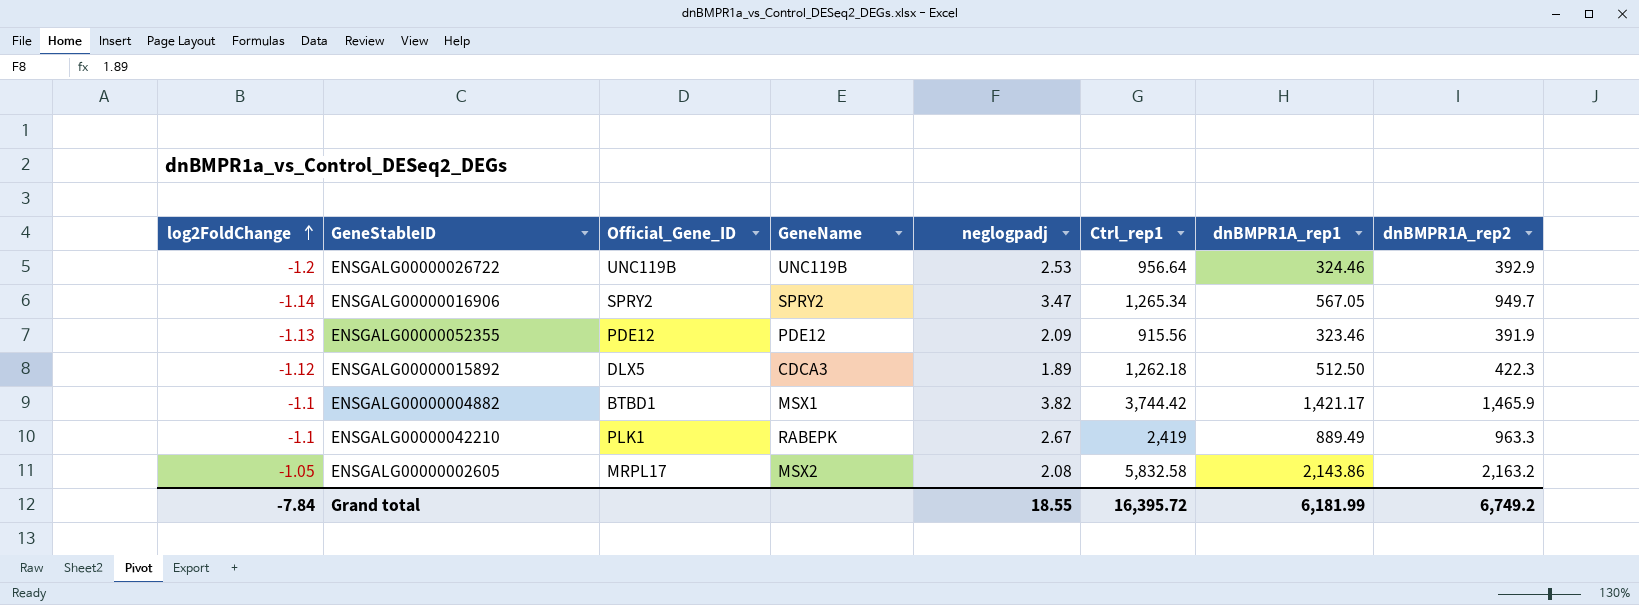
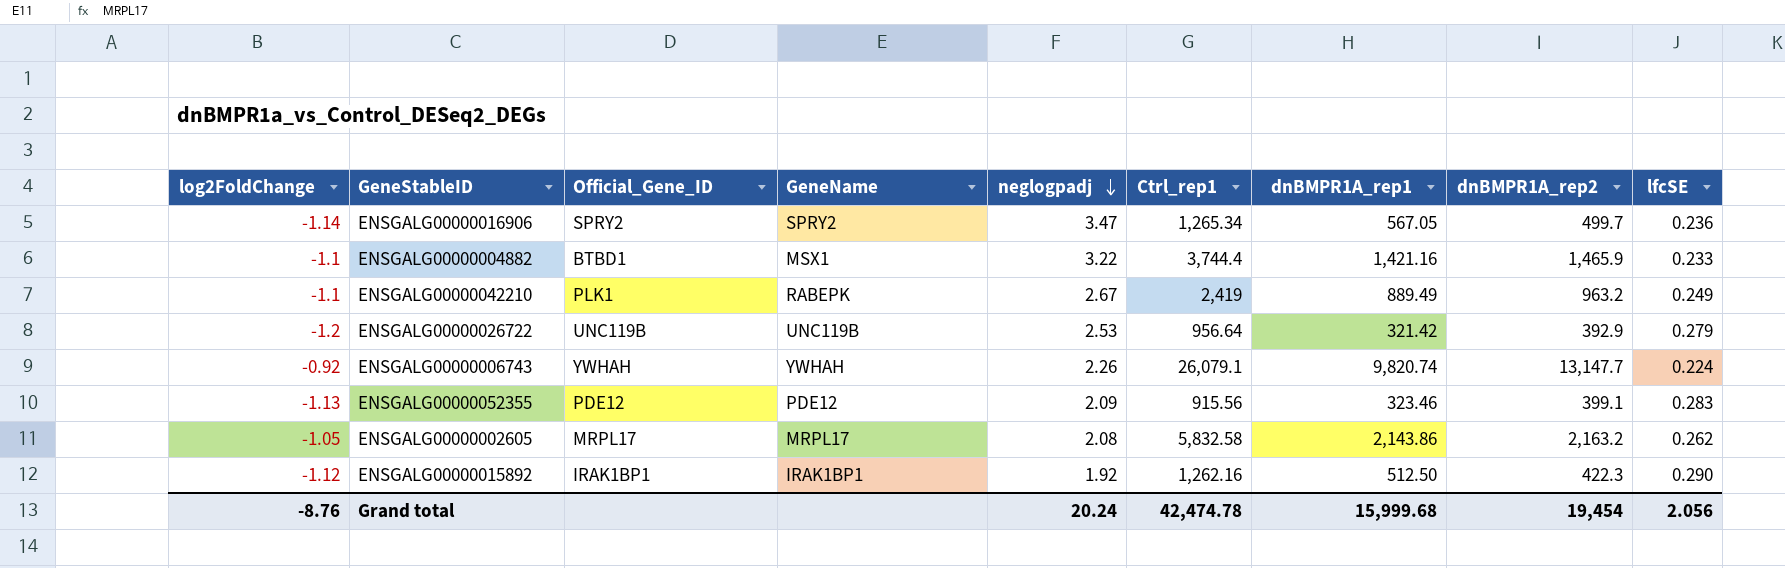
row order: log2FoldChange ascending -> neglogpadj descending
column lfcSE | position: none -> 9
ENSGALG00000016906 | dnBMPR1A_rep2: 949.7 -> 499.7
ENSGALG00000004882 | neglogpadj: 3.82 -> 3.22
ENSGALG00000004882 | Ctrl_rep1: 3,744.42 -> 3,744.4
ENSGALG00000004882 | dnBMPR1A_rep1: 1,421.17 -> 1,421.16
ENSGALG00000042210 | dnBMPR1A_rep2: 963.3 -> 963.2
ENSGALG00000026722 | dnBMPR1A_rep1: 324.46 -> 321.42
row ENSGALG00000006743: none -> -0.92 | YWHAH | YWHAH | 2.26 | 26,079.1 | 9,820.74 | 13,147.7 | 0.224
ENSGALG00000052355 | dnBMPR1A_rep2: 391.9 -> 399.1
ENSGALG00000002605 | GeneName: MSX2 -> MRPL17
ENSGALG00000015892 | Official_Gene_ID: DLX5 -> IRAK1BP1
ENSGALG00000015892 | GeneName: CDCA3 -> IRAK1BP1
ENSGALG00000015892 | neglogpadj: 1.89 -> 1.92
ENSGALG00000015892 | Ctrl_rep1: 1,262.18 -> 1,262.16
Grand total | log2FoldChange: -7.84 -> -8.76
Grand total | neglogpadj: 18.55 -> 20.24
Grand total | Ctrl_rep1: 16,395.72 -> 42,474.78
Grand total | dnBMPR1A_rep1: 6,181.99 -> 15,999.68
Grand total | dnBMPR1A_rep2: 6,749.2 -> 19,454

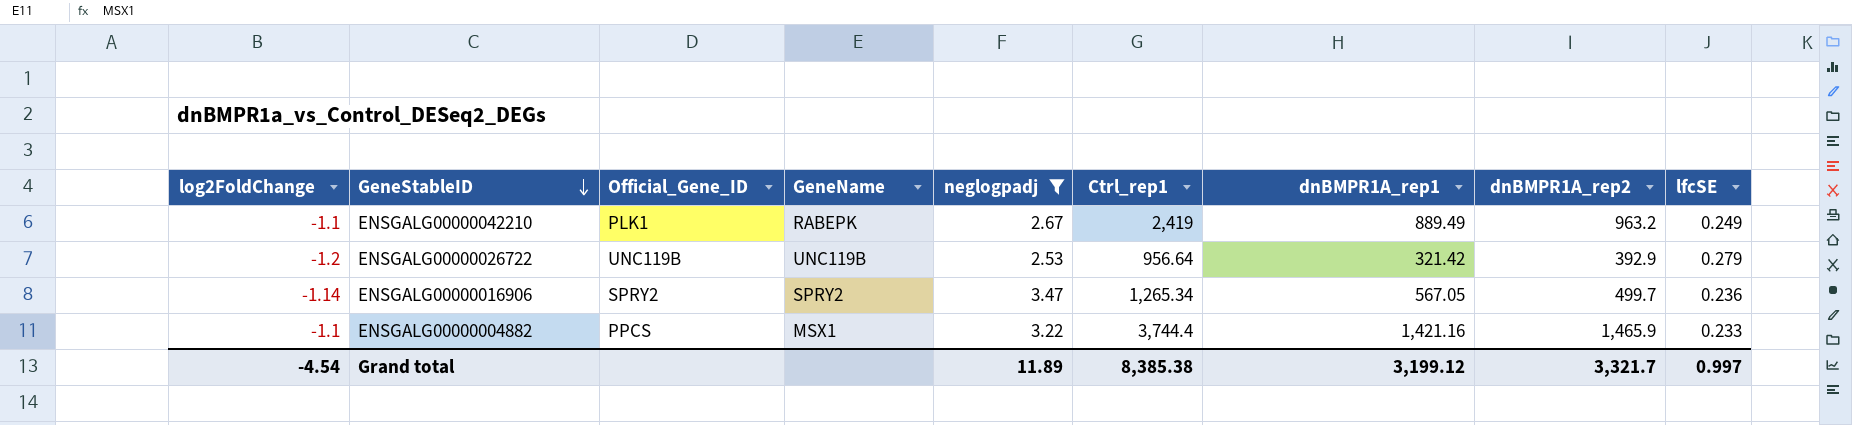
filter: none -> neglogpadj >= 2.53
row order: neglogpadj descending -> GeneStableID descending
ENSGALG00000004882 | Official_Gene_ID: BTBD1 -> PPCS
Grand total | log2FoldChange: -8.76 -> -4.54
Grand total | neglogpadj: 20.24 -> 11.89
Grand total | Ctrl_rep1: 42,474.78 -> 8,385.38
Grand total | dnBMPR1A_rep1: 15,999.68 -> 3,199.12
Grand total | dnBMPR1A_rep2: 19,454 -> 3,321.7
Grand total | lfcSE: 2.056 -> 0.997

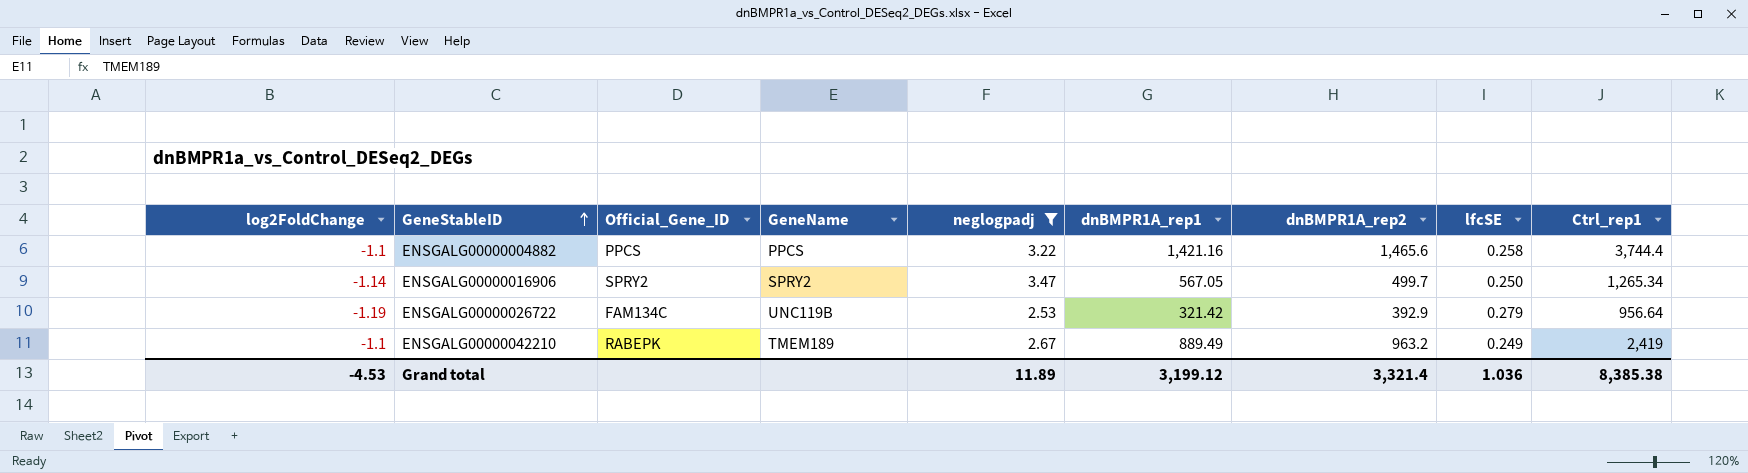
row order: GeneStableID descending -> GeneStableID ascending
column Ctrl_rep1 | position: 6 -> 9
ENSGALG00000004882 | GeneName: MSX1 -> PPCS
ENSGALG00000004882 | dnBMPR1A_rep2: 1,465.9 -> 1,465.6
ENSGALG00000004882 | lfcSE: 0.233 -> 0.258
ENSGALG00000016906 | lfcSE: 0.236 -> 0.250
ENSGALG00000026722 | log2FoldChange: -1.2 -> -1.19
ENSGALG00000026722 | Official_Gene_ID: UNC119B -> FAM134C
ENSGALG00000042210 | Official_Gene_ID: PLK1 -> RABEPK
ENSGALG00000042210 | GeneName: RABEPK -> TMEM189
Grand total | log2FoldChange: -4.54 -> -4.53
Grand total | dnBMPR1A_rep2: 3,321.7 -> 3,321.4
Grand total | lfcSE: 0.997 -> 1.036

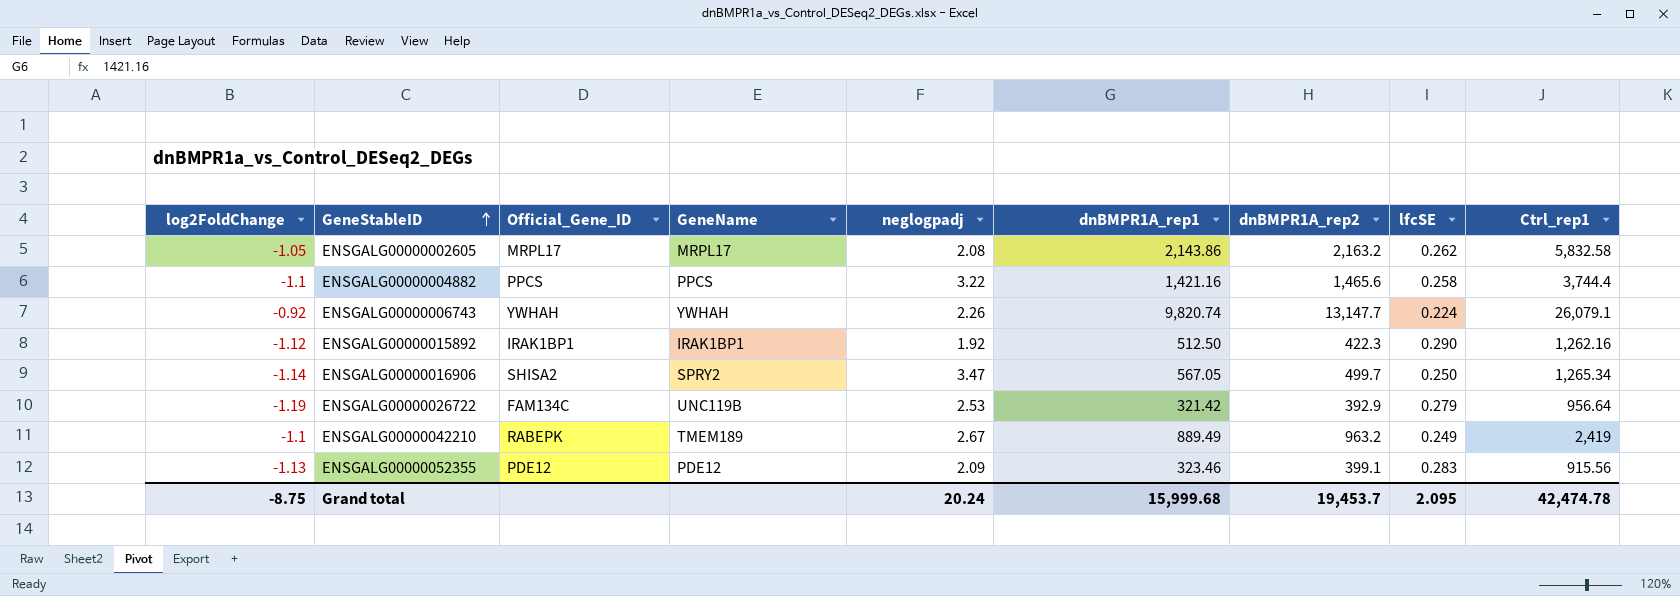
filter: neglogpadj >= 2.53 -> none
ENSGALG00000016906 | Official_Gene_ID: SPRY2 -> SHISA2
Grand total | log2FoldChange: -4.53 -> -8.75
Grand total | neglogpadj: 11.89 -> 20.24
Grand total | dnBMPR1A_rep1: 3,199.12 -> 15,999.68
Grand total | dnBMPR1A_rep2: 3,321.4 -> 19,453.7
Grand total | lfcSE: 1.036 -> 2.095
Grand total | Ctrl_rep1: 8,385.38 -> 42,474.78

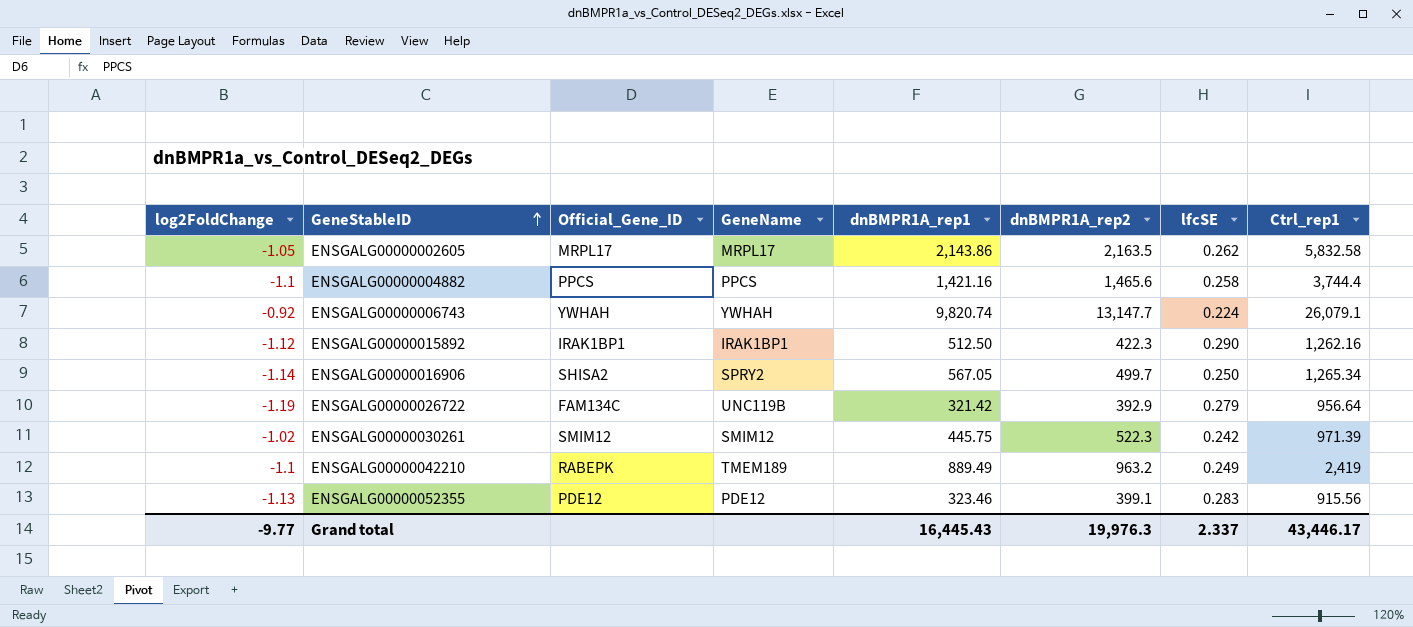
column neglogpadj | position: 5 -> none
ENSGALG00000002605 | dnBMPR1A_rep2: 2,163.2 -> 2,163.5
row ENSGALG00000030261: none -> -1.02 | SMIM12 | SMIM12 | 445.75 | 522.3 | 0.242 | 971.39
Grand total | log2FoldChange: -8.75 -> -9.77
Grand total | dnBMPR1A_rep1: 15,999.68 -> 16,445.43
Grand total | dnBMPR1A_rep2: 19,453.7 -> 19,976.3
Grand total | lfcSE: 2.095 -> 2.337
Grand total | Ctrl_rep1: 42,474.78 -> 43,446.17

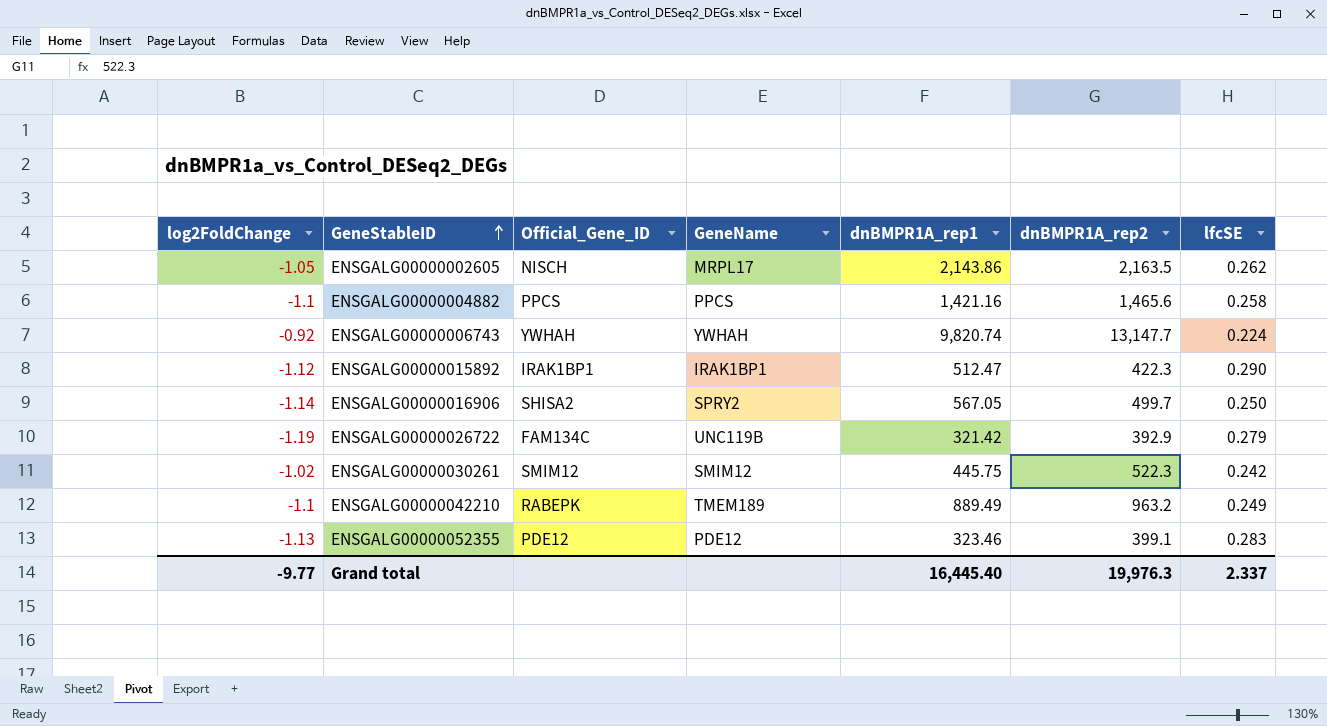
column Ctrl_rep1 | position: 8 -> none
ENSGALG00000002605 | Official_Gene_ID: MRPL17 -> NISCH
ENSGALG00000015892 | dnBMPR1A_rep1: 512.50 -> 512.47
Grand total | dnBMPR1A_rep1: 16,445.43 -> 16,445.40

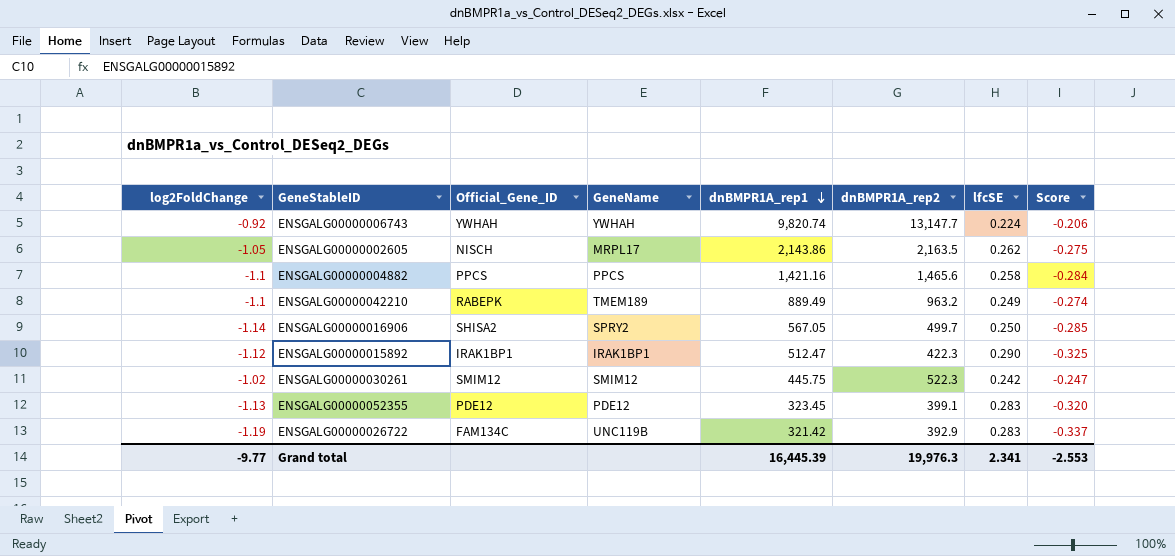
row order: GeneStableID ascending -> dnBMPR1A_rep1 descending
column Score | formula: none -> [log2FoldChange] * [lfcSE]
ENSGALG00000052355 | dnBMPR1A_rep1: 323.46 -> 323.45
ENSGALG00000026722 | lfcSE: 0.279 -> 0.283
Grand total | dnBMPR1A_rep1: 16,445.40 -> 16,445.39
Grand total | lfcSE: 2.337 -> 2.341

